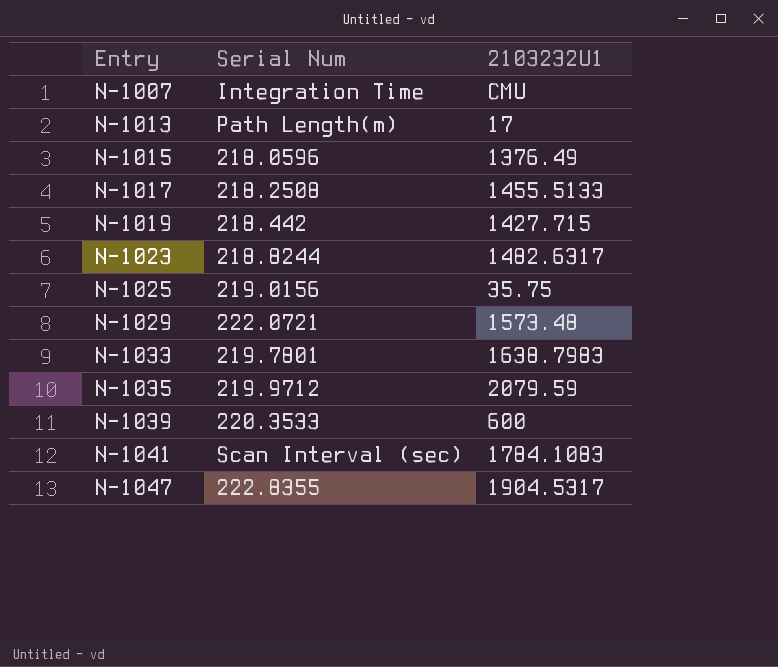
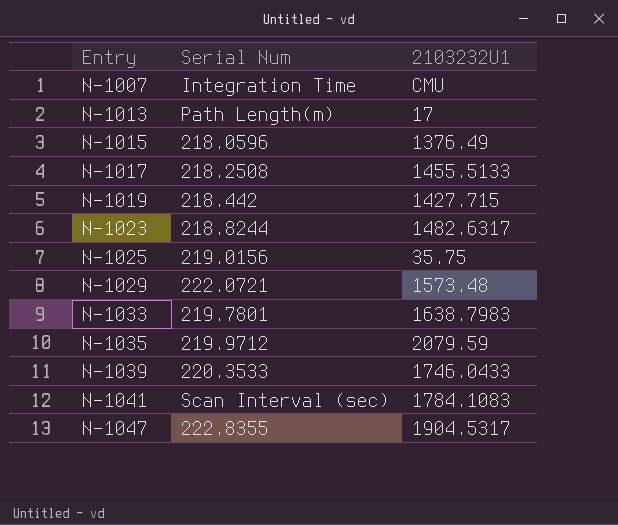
N-1039 | 2103232U1: 600 -> 1746.0433

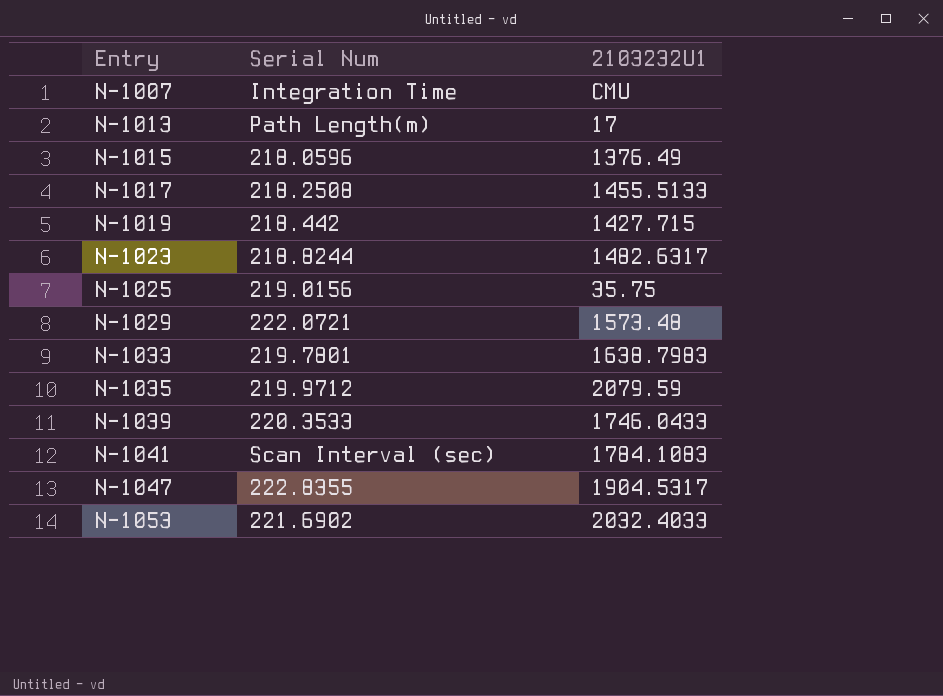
row N-1053: none -> 221.6902 | 2032.4033

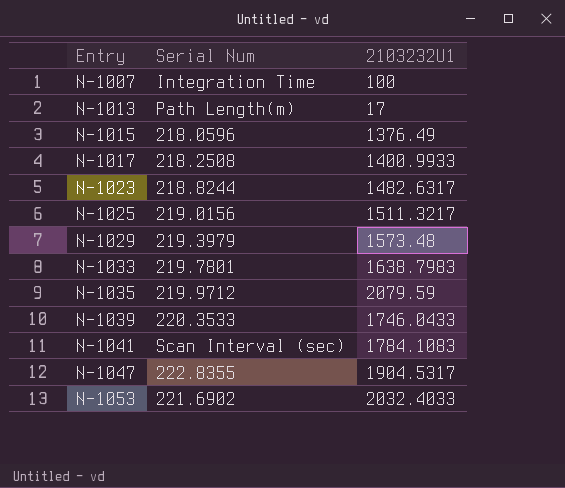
row N-1019: 218.442 | 1427.715 -> none
N-1007 | 2103232U1: CMU -> 100
N-1017 | 2103232U1: 1455.5133 -> 1400.9933
N-1025 | 2103232U1: 35.75 -> 1511.3217
N-1029 | Serial Num: 222.0721 -> 219.3979

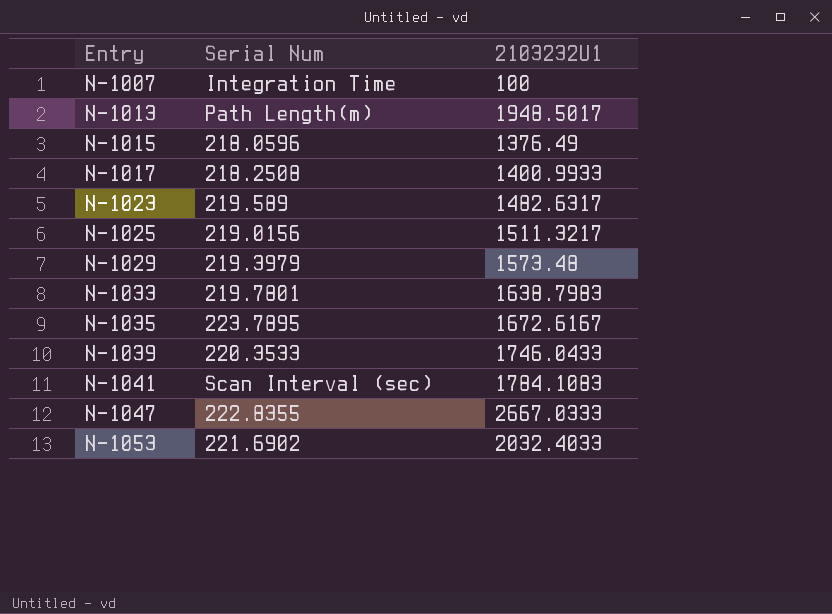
N-1013 | 2103232U1: 17 -> 1948.5017
N-1023 | Serial Num: 218.8244 -> 219.589
N-1035 | Serial Num: 219.9712 -> 223.7895
N-1035 | 2103232U1: 2079.59 -> 1672.6167
N-1047 | 2103232U1: 1904.5317 -> 2667.0333

